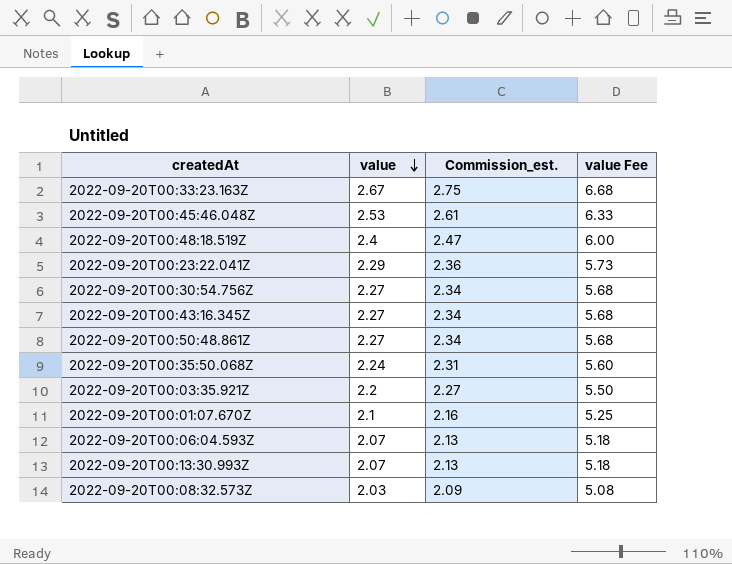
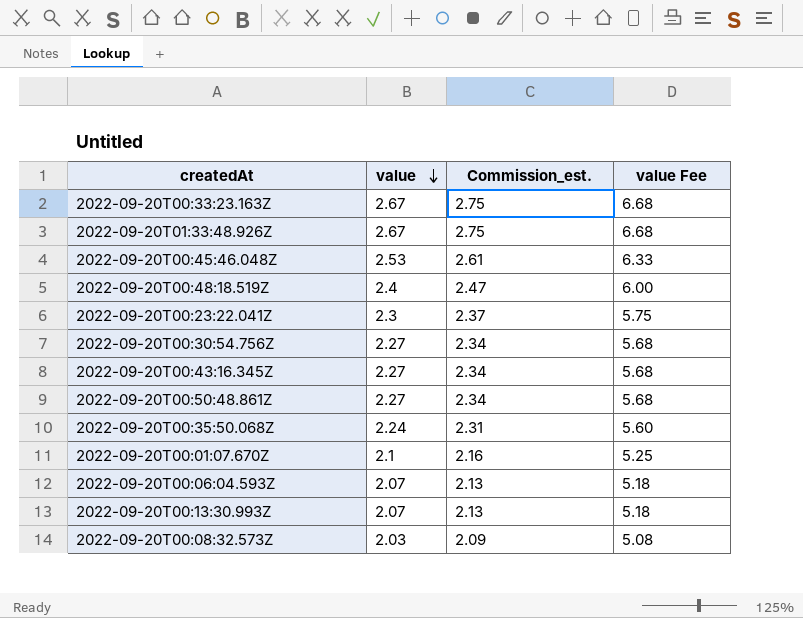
row 2022-09-20T00:03:35.921Z: 2.2 | 2.27 | 5.50 -> none
row 2022-09-20T01:33:48.926Z: none -> 2.67 | 2.75 | 6.68
2022-09-20T00:23:22.041Z | value: 2.29 -> 2.3
2022-09-20T00:23:22.041Z | Commission_est.: 2.36 -> 2.37
2022-09-20T00:23:22.041Z | value Fee: 5.73 -> 5.75

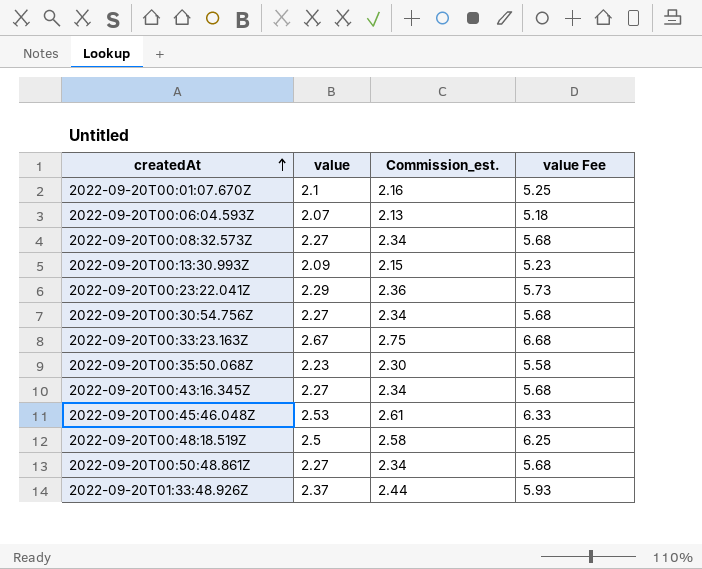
row order: value descending -> createdAt ascending
2022-09-20T00:08:32.573Z | value: 2.03 -> 2.27
2022-09-20T00:08:32.573Z | Commission_est.: 2.09 -> 2.34
2022-09-20T00:08:32.573Z | value Fee: 5.08 -> 5.68
2022-09-20T00:13:30.993Z | value: 2.07 -> 2.09
2022-09-20T00:13:30.993Z | Commission_est.: 2.13 -> 2.15
2022-09-20T00:13:30.993Z | value Fee: 5.18 -> 5.23
2022-09-20T00:23:22.041Z | value: 2.3 -> 2.29
2022-09-20T00:23:22.041Z | Commission_est.: 2.37 -> 2.36
2022-09-20T00:23:22.041Z | value Fee: 5.75 -> 5.73
2022-09-20T00:35:50.068Z | value: 2.24 -> 2.23
2022-09-20T00:35:50.068Z | Commission_est.: 2.31 -> 2.30
2022-09-20T00:35:50.068Z | value Fee: 5.60 -> 5.58
2022-09-20T00:48:18.519Z | value: 2.4 -> 2.5
2022-09-20T00:48:18.519Z | Commission_est.: 2.47 -> 2.58
2022-09-20T00:48:18.519Z | value Fee: 6.00 -> 6.25
2022-09-20T01:33:48.926Z | value: 2.67 -> 2.37
2022-09-20T01:33:48.926Z | Commission_est.: 2.75 -> 2.44
2022-09-20T01:33:48.926Z | value Fee: 6.68 -> 5.93

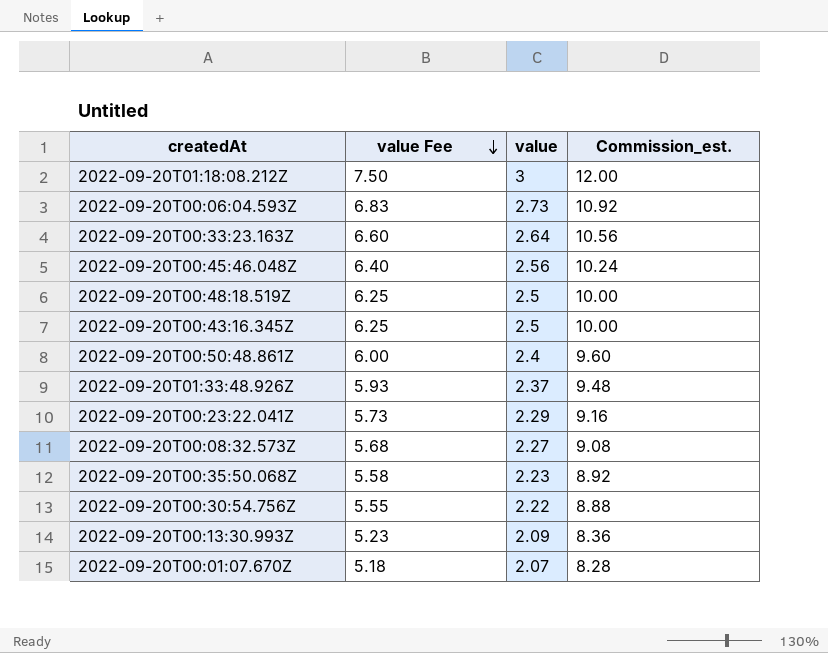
row order: createdAt ascending -> value Fee descending
column value Fee | position: 4 -> 2
column Commission_est. | formula: [value] * 1.03 -> [value] * 4
row 2022-09-20T01:18:08.212Z: none -> 7.50 | 3 | 12.00
2022-09-20T00:06:04.593Z | value Fee: 5.18 -> 6.83
2022-09-20T00:06:04.593Z | value: 2.07 -> 2.73
2022-09-20T00:33:23.163Z | value Fee: 6.68 -> 6.60
2022-09-20T00:33:23.163Z | value: 2.67 -> 2.64
2022-09-20T00:45:46.048Z | value Fee: 6.33 -> 6.40
2022-09-20T00:45:46.048Z | value: 2.53 -> 2.56
2022-09-20T00:43:16.345Z | value Fee: 5.68 -> 6.25
2022-09-20T00:43:16.345Z | value: 2.27 -> 2.5
2022-09-20T00:50:48.861Z | value Fee: 5.68 -> 6.00
2022-09-20T00:50:48.861Z | value: 2.27 -> 2.4
2022-09-20T00:30:54.756Z | value Fee: 5.68 -> 5.55
2022-09-20T00:30:54.756Z | value: 2.27 -> 2.22
2022-09-20T00:01:07.670Z | value Fee: 5.25 -> 5.18
2022-09-20T00:01:07.670Z | value: 2.1 -> 2.07

